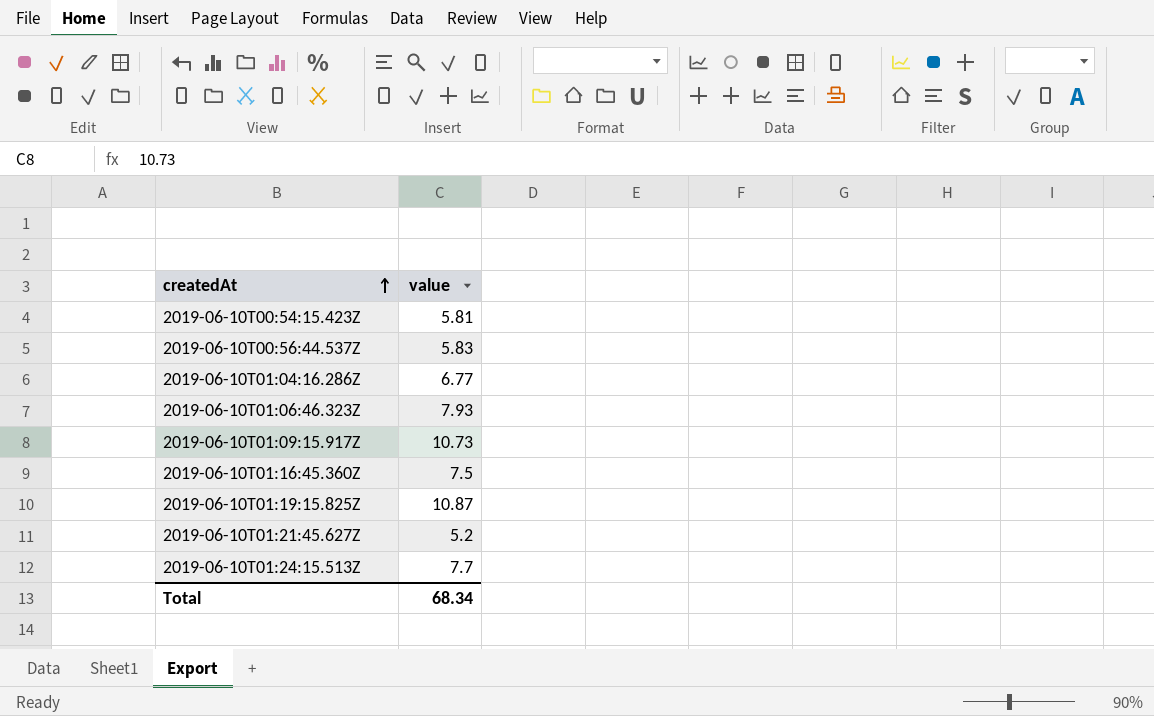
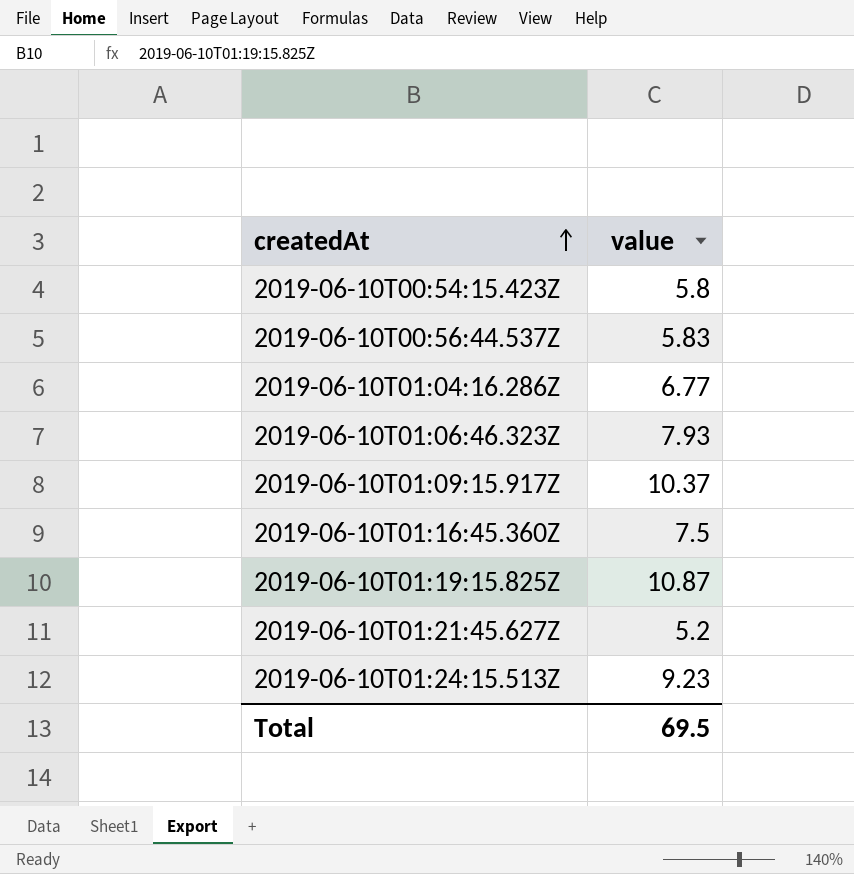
2019-06-10T00:54:15.423Z | value: 5.81 -> 5.8
2019-06-10T01:09:15.917Z | value: 10.73 -> 10.37
2019-06-10T01:24:15.513Z | value: 7.7 -> 9.23
Total | value: 68.34 -> 69.5

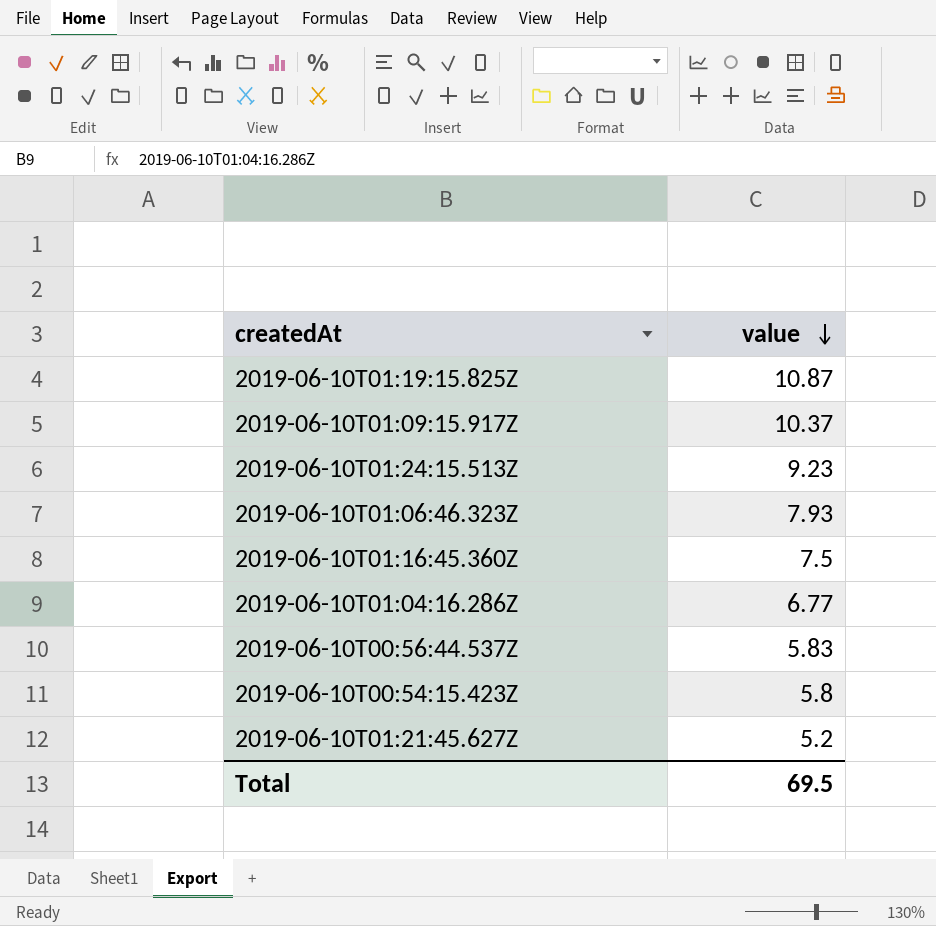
row order: createdAt ascending -> value descending

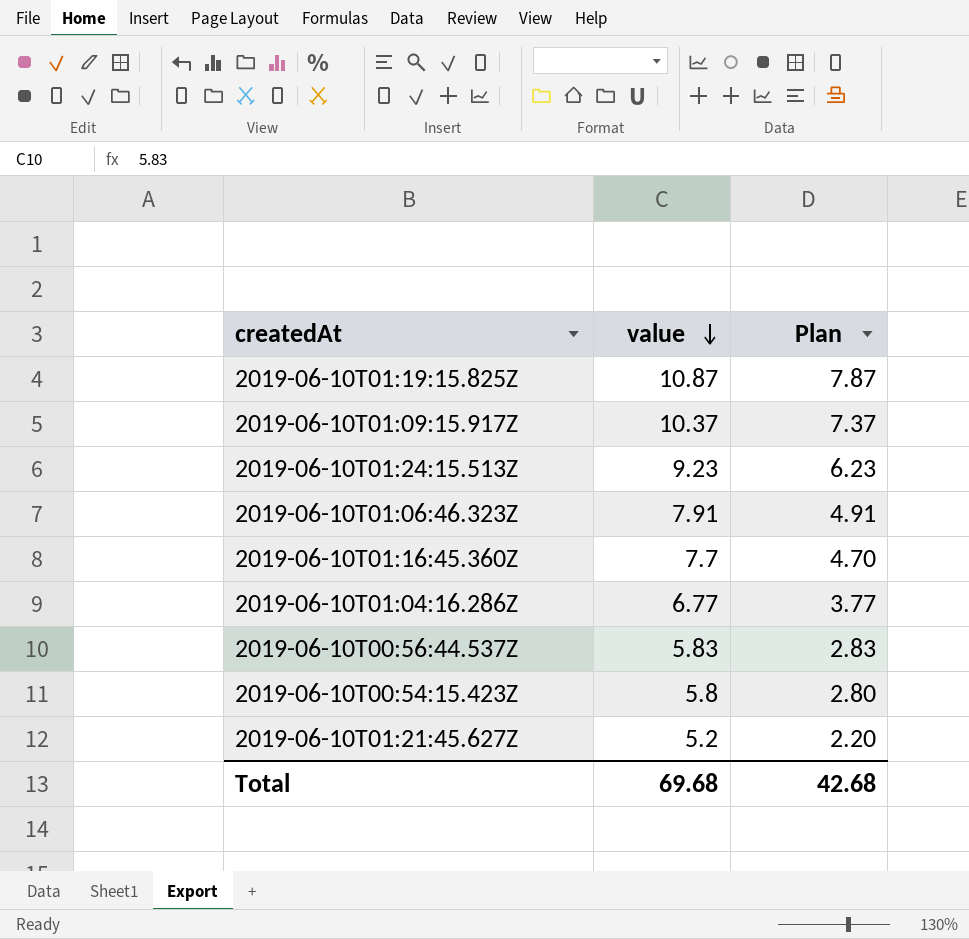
column Plan | formula: none -> [value] - 3
2019-06-10T01:06:46.323Z | value: 7.93 -> 7.91
2019-06-10T01:16:45.360Z | value: 7.5 -> 7.7
Total | value: 69.5 -> 69.68

